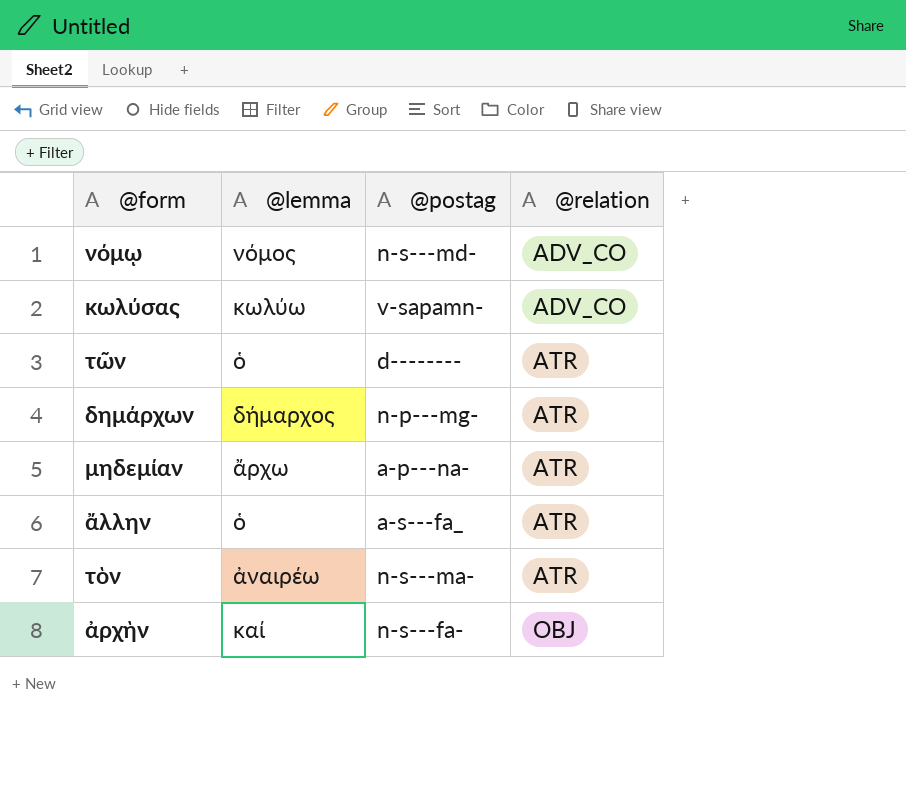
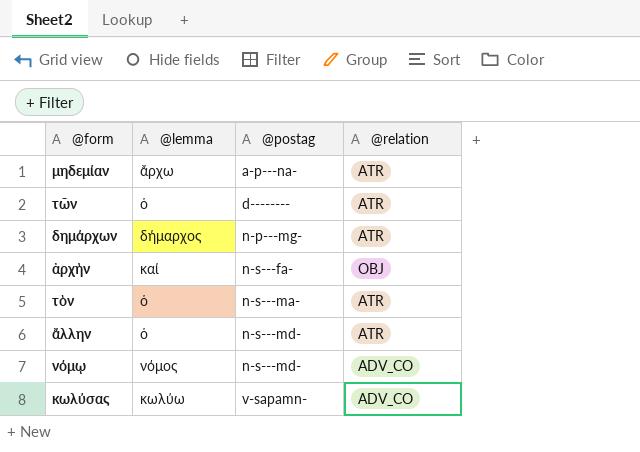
row order: @relation ascending -> @postag ascending
τὸν | @lemma: ἀναιρέω -> ὁ
ἄλλην | @postag: a-s---fa_ -> n-s---md-

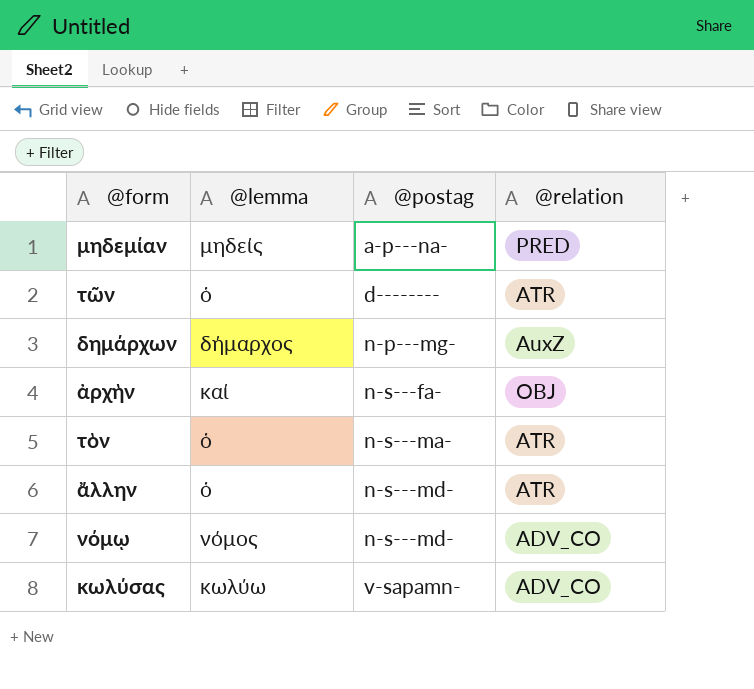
μηδεμίαν | @lemma: ἄρχω -> μηδείς
μηδεμίαν | @relation: ATR -> PRED
δημάρχων | @relation: ATR -> AuxZ

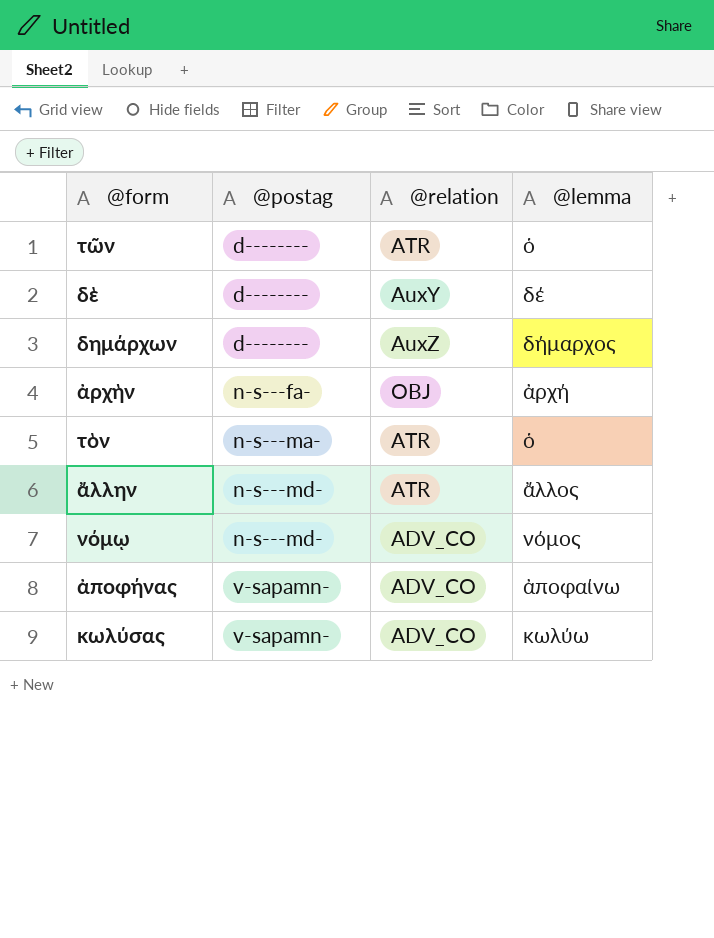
column @lemma | position: 2 -> 4
row μηδεμίαν: μηδείς | a-p---na- | PRED -> none
row δὲ: none -> d-------- | AuxY | δέ
δημάρχων | @postag: n-p---mg- -> d--------
ἀρχὴν | @lemma: καί -> ἀρχή
ἄλλην | @lemma: ὁ -> ἄλλος
row ἀποφήνας: none -> v-sapamn- | ADV_CO | ἀποφαίνω

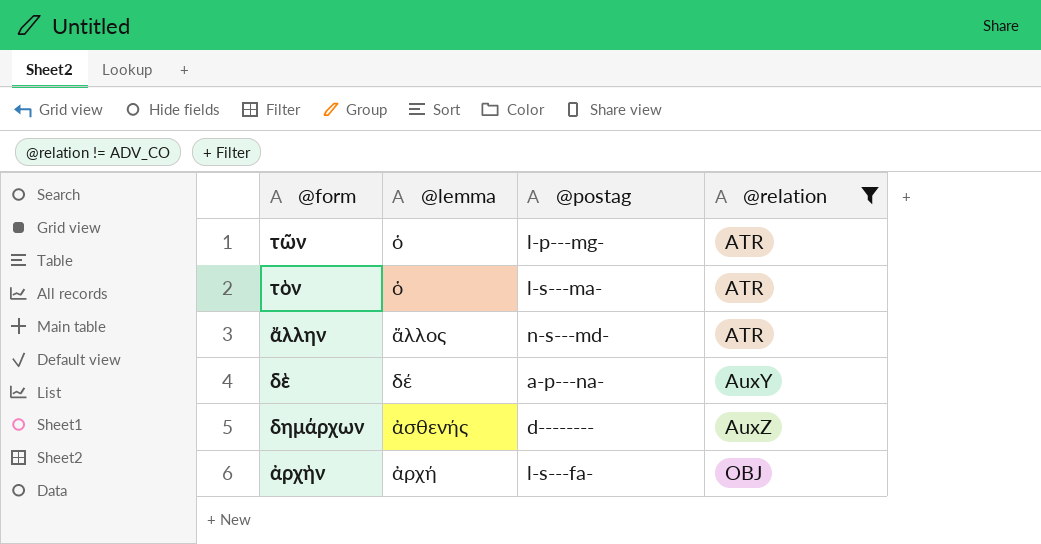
filter: none -> @relation != ADV_CO
row order: @postag ascending -> @relation ascending
column @lemma | position: 4 -> 2
τῶν | @postag: d-------- -> l-p---mg-
τὸν | @postag: n-s---ma- -> l-s---ma-
δὲ | @postag: d-------- -> a-p---na-
δημάρχων | @lemma: δήμαρχος -> ἀσθενής
ἀρχὴν | @postag: n-s---fa- -> l-s---fa-

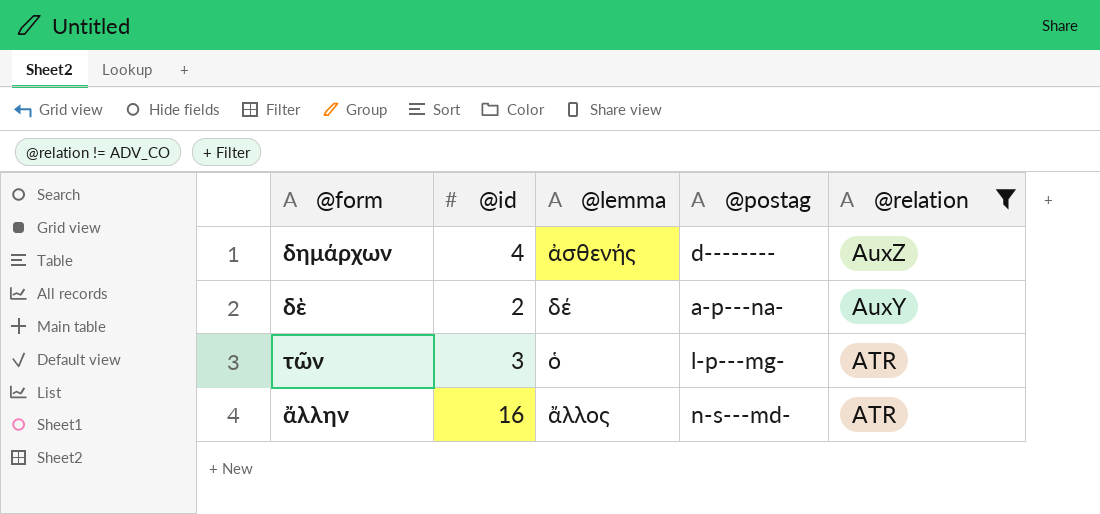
row order: @relation ascending -> @relation descending
column @id | position: none -> 2
row τὸν: ὁ | l-s---ma- | ATR -> none
row ἀρχὴν: ἀρχή | l-s---fa- | OBJ -> none

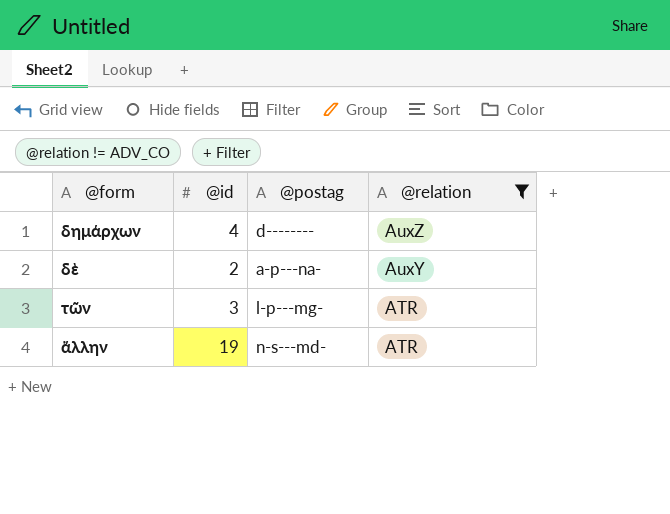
column @lemma | position: 3 -> none
ἄλλην | @id: 16 -> 19

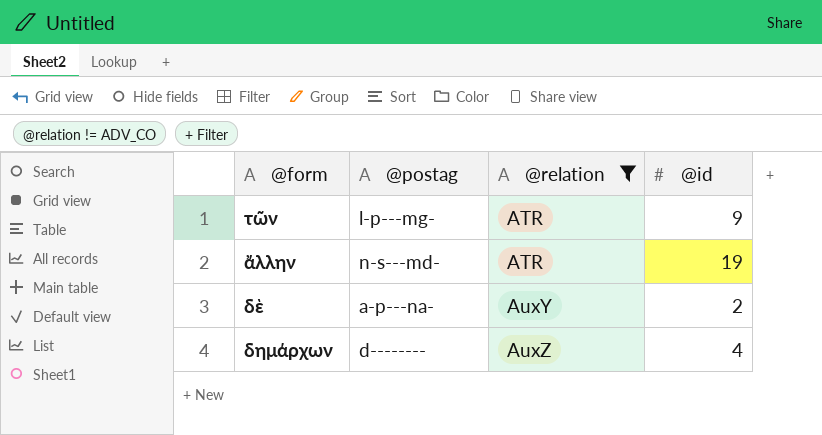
row order: @relation descending -> @relation ascending
column @id | position: 2 -> 4
τῶν | @id: 3 -> 9

